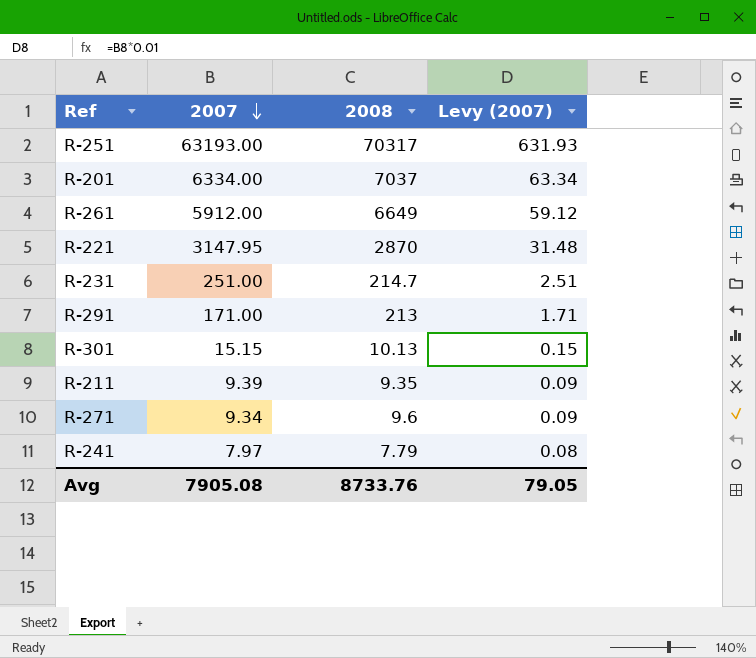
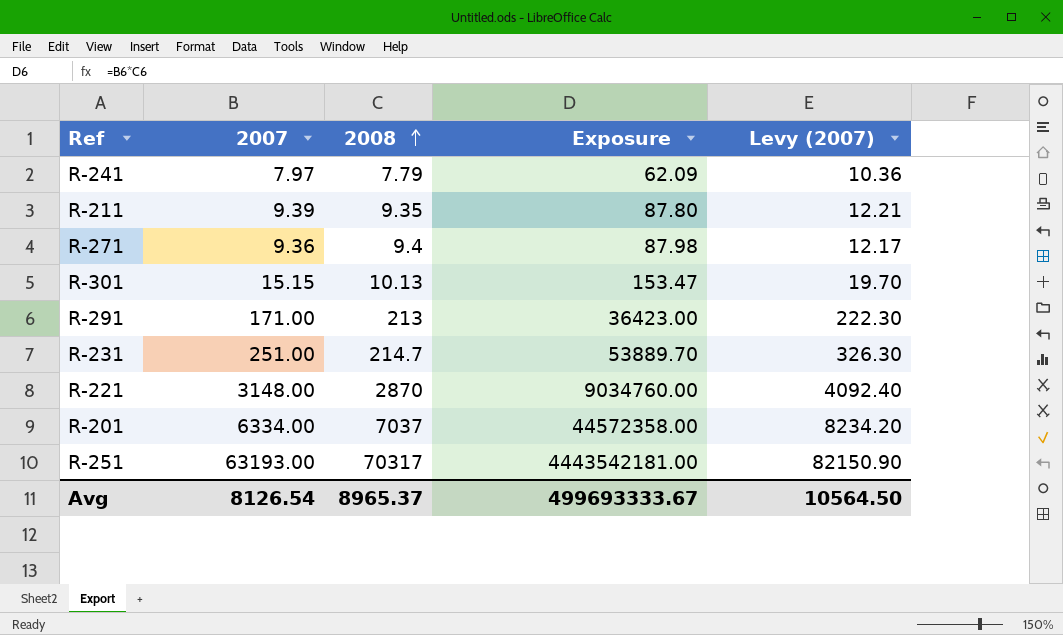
row order: 2007 descending -> 2008 ascending
column Exposure | formula: none -> [2007] * [2008]
column Levy (2007) | formula: [2007] * 0.01 -> [2007] * 1.3
row R-261: 5912.00 | 6649 | 59.12 -> none
R-271 | 2007: 9.34 -> 9.36
R-271 | 2008: 9.6 -> 9.4
R-221 | 2007: 3147.95 -> 3148.00
Avg | 2007: 7905.08 -> 8126.54
Avg | 2008: 8733.76 -> 8965.37
Avg | Levy (2007): 79.05 -> 10564.50

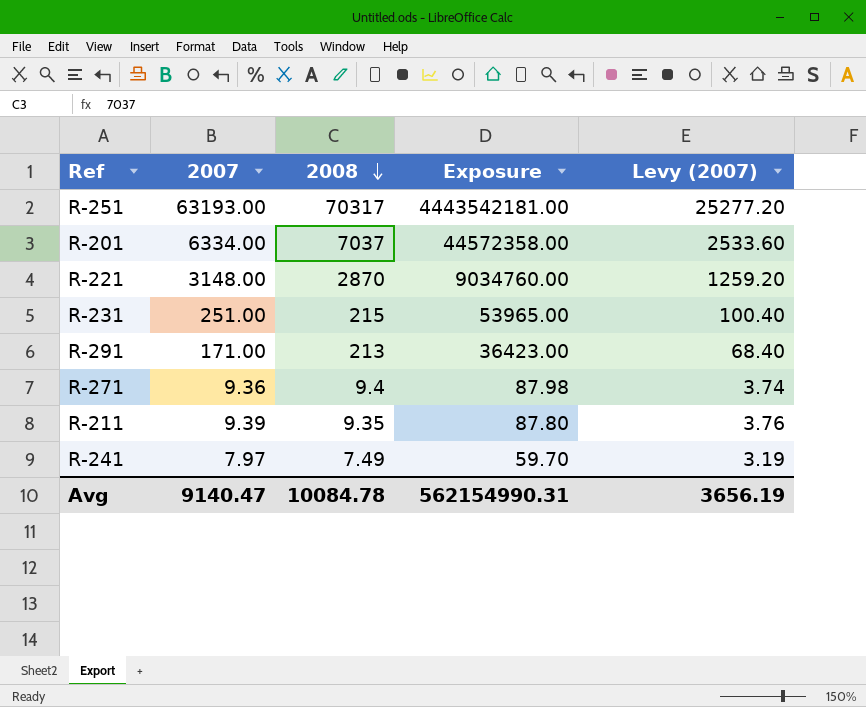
row order: 2008 ascending -> 2008 descending
column Levy (2007) | formula: [2007] * 1.3 -> [2007] * 0.4
row R-301: 15.15 | 10.13 | 153.47 | 19.70 -> none
R-231 | 2008: 214.7 -> 215
R-231 | Exposure: 53889.70 -> 53965.00
R-241 | 2008: 7.79 -> 7.49
R-241 | Exposure: 62.09 -> 59.70
Avg | 2007: 8126.54 -> 9140.47
Avg | 2008: 8965.37 -> 10084.78
Avg | Exposure: 499693333.67 -> 562154990.31
Avg | Levy (2007): 10564.50 -> 3656.19

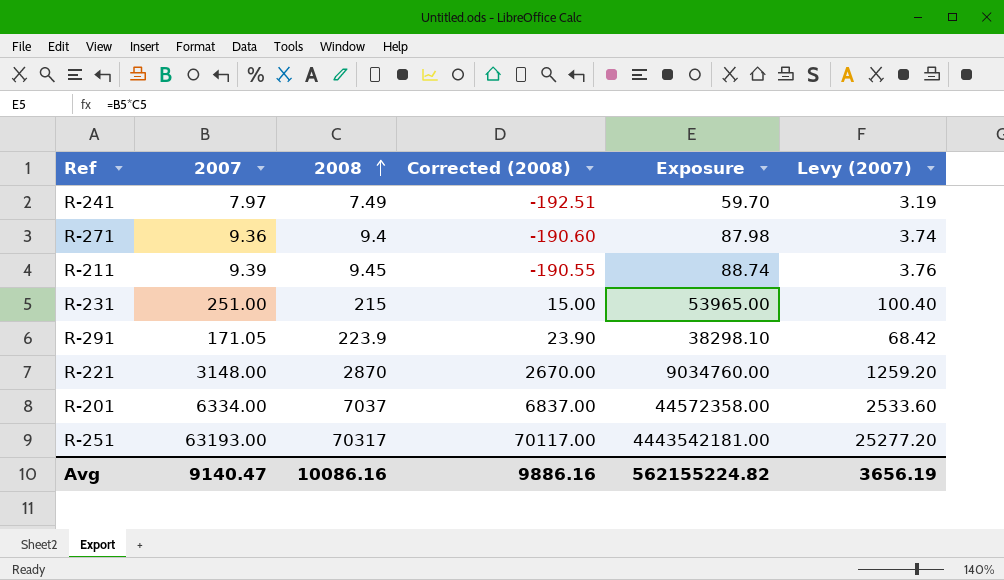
row order: 2008 descending -> 2008 ascending
column Corrected (2008) | formula: none -> [2008] - 200
R-211 | 2008: 9.35 -> 9.45
R-211 | Exposure: 87.80 -> 88.74
R-291 | 2007: 171.00 -> 171.05
R-291 | 2008: 213 -> 223.9
R-291 | Exposure: 36423.00 -> 38298.10
R-291 | Levy (2007): 68.40 -> 68.42
Avg | 2008: 10084.78 -> 10086.16
Avg | Exposure: 562154990.31 -> 562155224.82

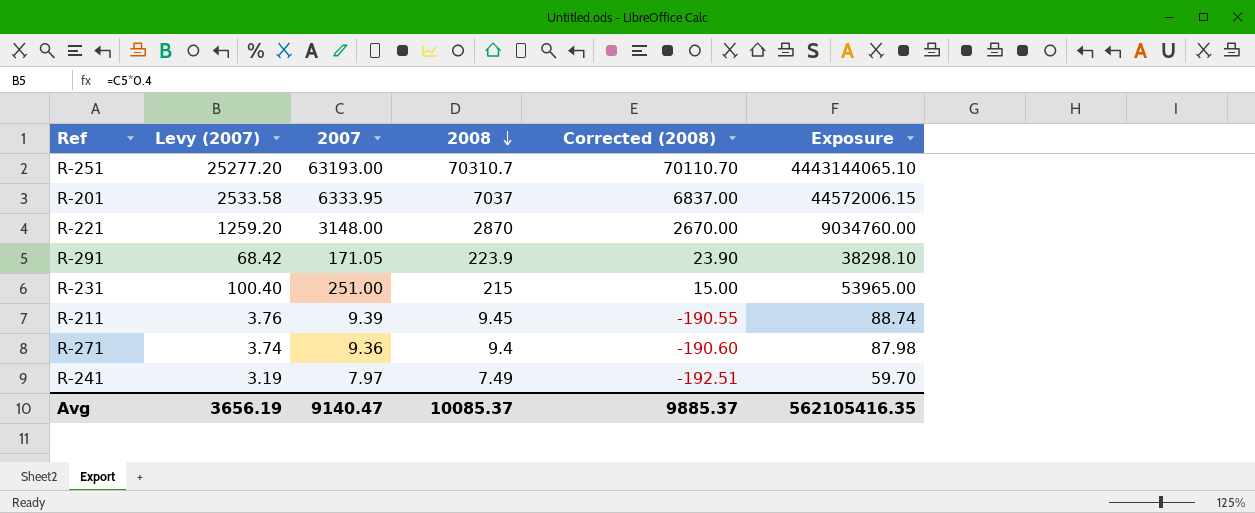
row order: 2008 ascending -> 2008 descending
column Levy (2007) | position: 6 -> 2
R-251 | 2008: 70317 -> 70310.7
R-251 | Corrected (2008): 70117.00 -> 70110.70
R-251 | Exposure: 4443542181.00 -> 4443144065.10
R-201 | Levy (2007): 2533.60 -> 2533.58
R-201 | 2007: 6334.00 -> 6333.95
R-201 | Exposure: 44572358.00 -> 44572006.15
Avg | 2008: 10086.16 -> 10085.37
Avg | Corrected (2008): 9886.16 -> 9885.37
Avg | Exposure: 562155224.82 -> 562105416.35

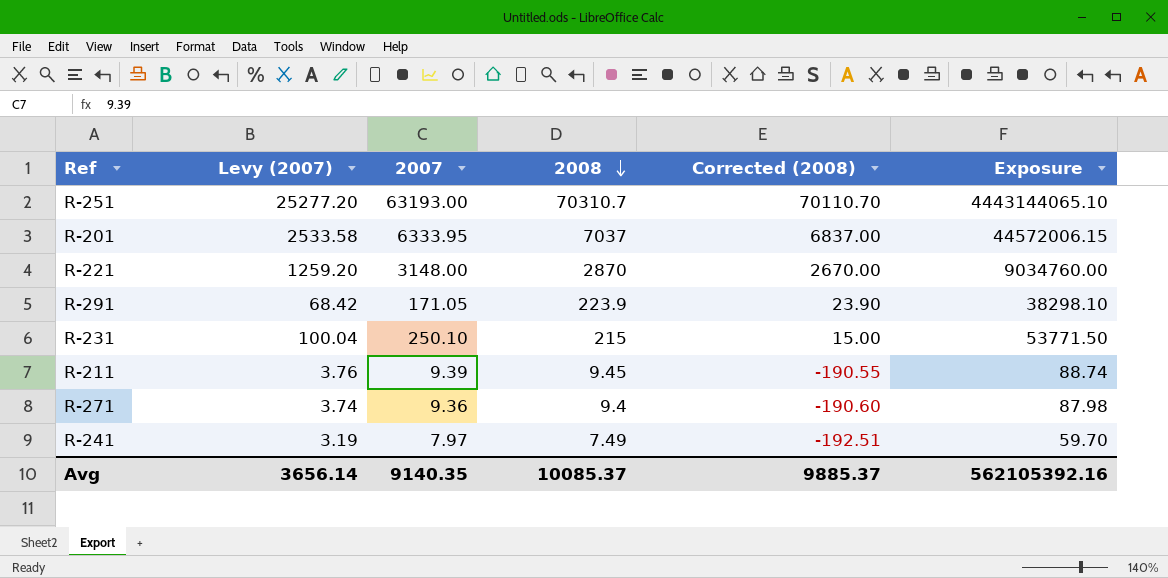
R-231 | Levy (2007): 100.40 -> 100.04
R-231 | 2007: 251.00 -> 250.10
R-231 | Exposure: 53965.00 -> 53771.50
Avg | Levy (2007): 3656.19 -> 3656.14
Avg | 2007: 9140.47 -> 9140.35
Avg | Exposure: 562105416.35 -> 562105392.16

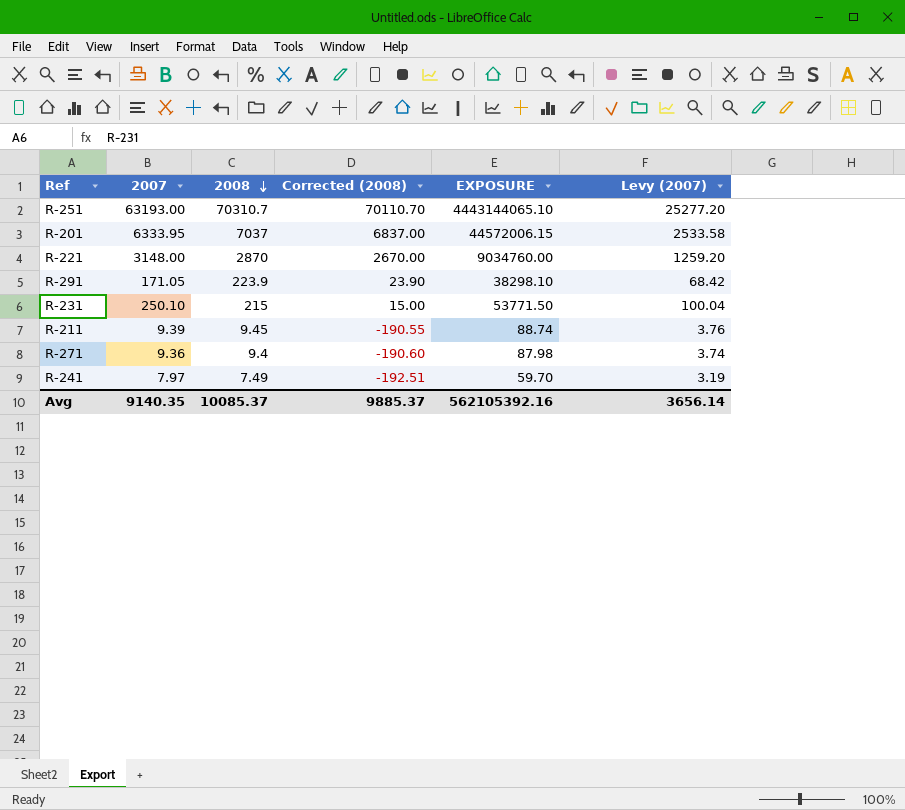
column name: Exposure -> EXPOSURE
column Levy (2007) | position: 2 -> 6

